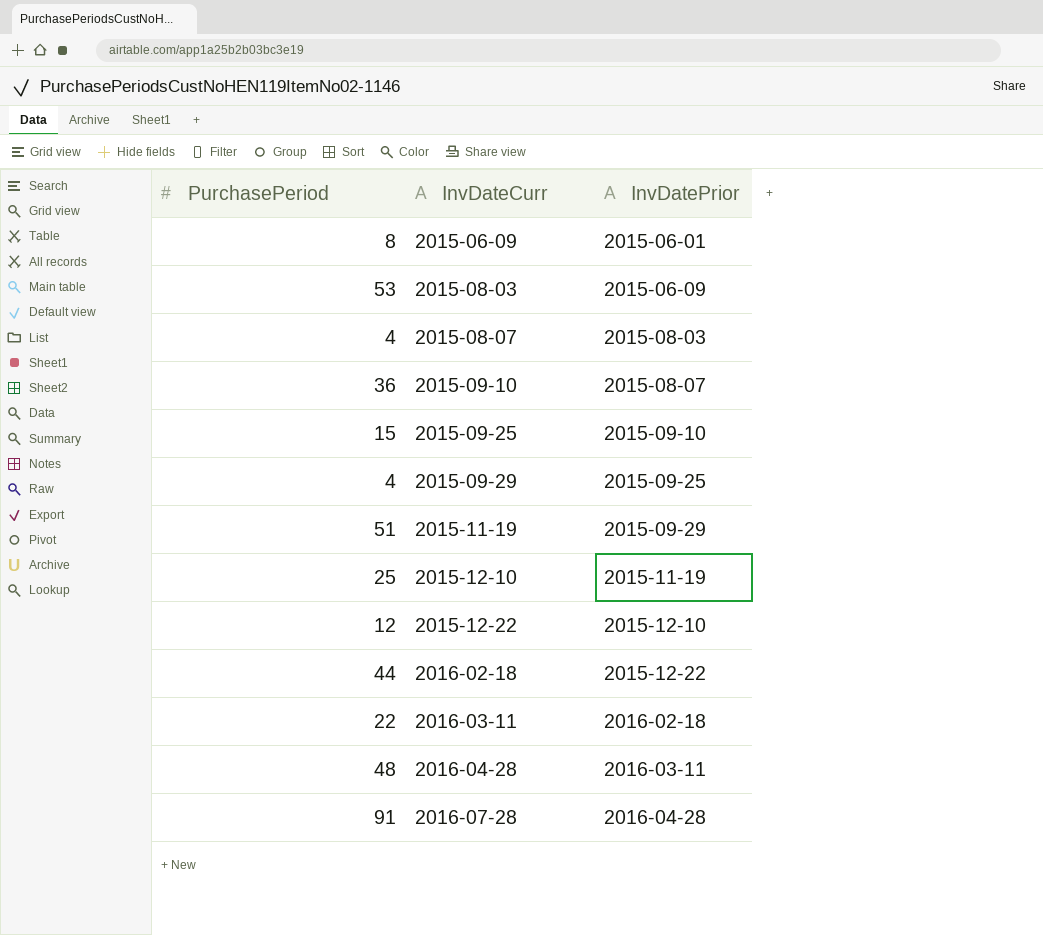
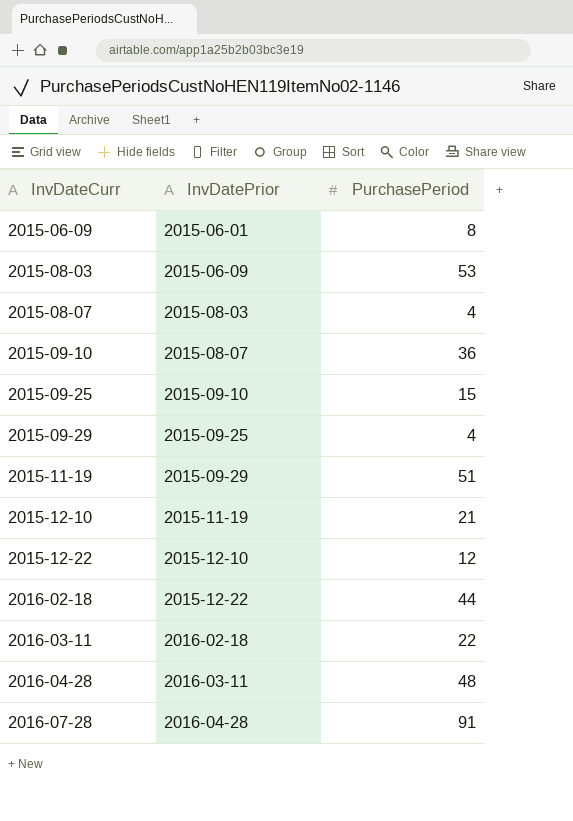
column PurchasePeriod | position: 1 -> 3
2015-12-10 | PurchasePeriod: 25 -> 21

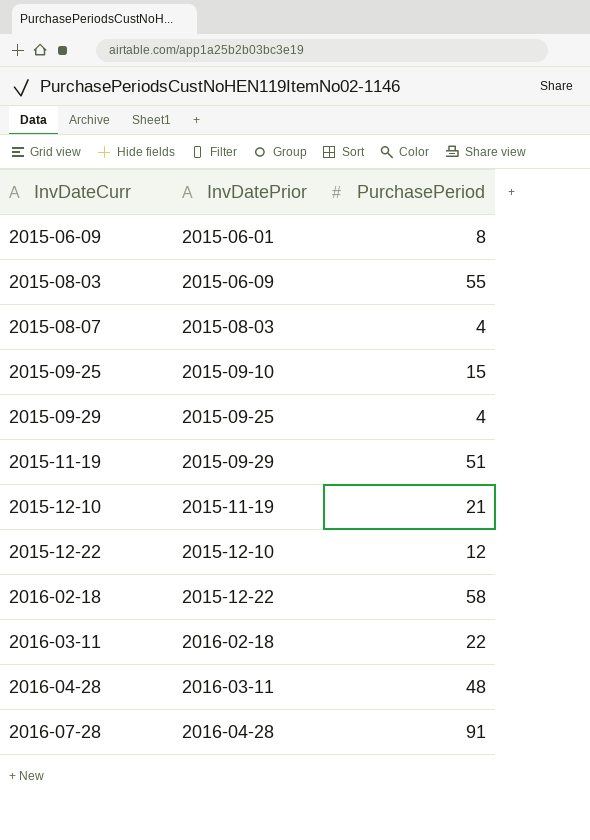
row 2015-09-10: 2015-08-07 | 36 -> none
2015-08-03 | PurchasePeriod: 53 -> 55
2016-02-18 | PurchasePeriod: 44 -> 58

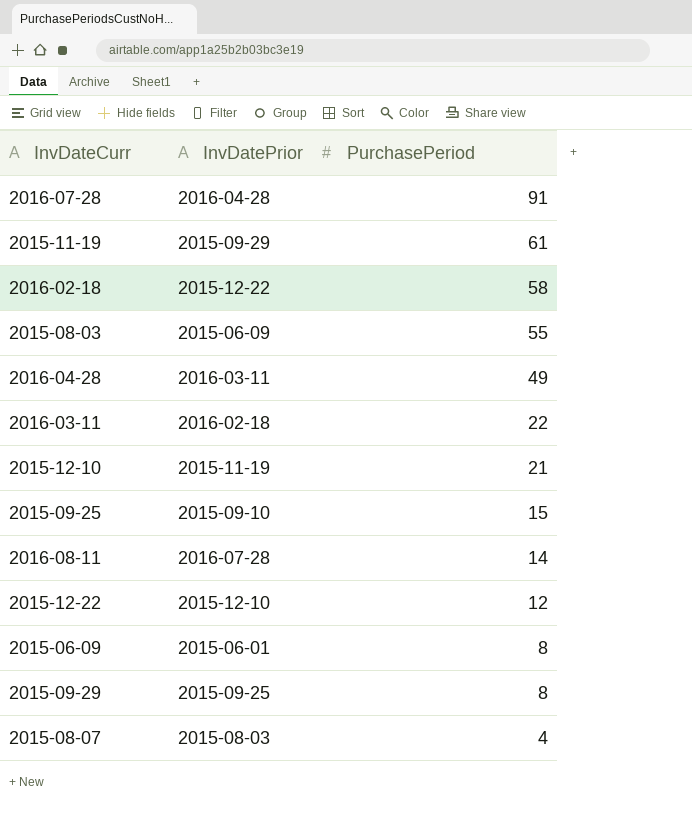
row order: InvDateCurr ascending -> PurchasePeriod descending
2015-11-19 | PurchasePeriod: 51 -> 61
2016-04-28 | PurchasePeriod: 48 -> 49
row 2016-08-11: none -> 2016-07-28 | 14
2015-09-29 | PurchasePeriod: 4 -> 8

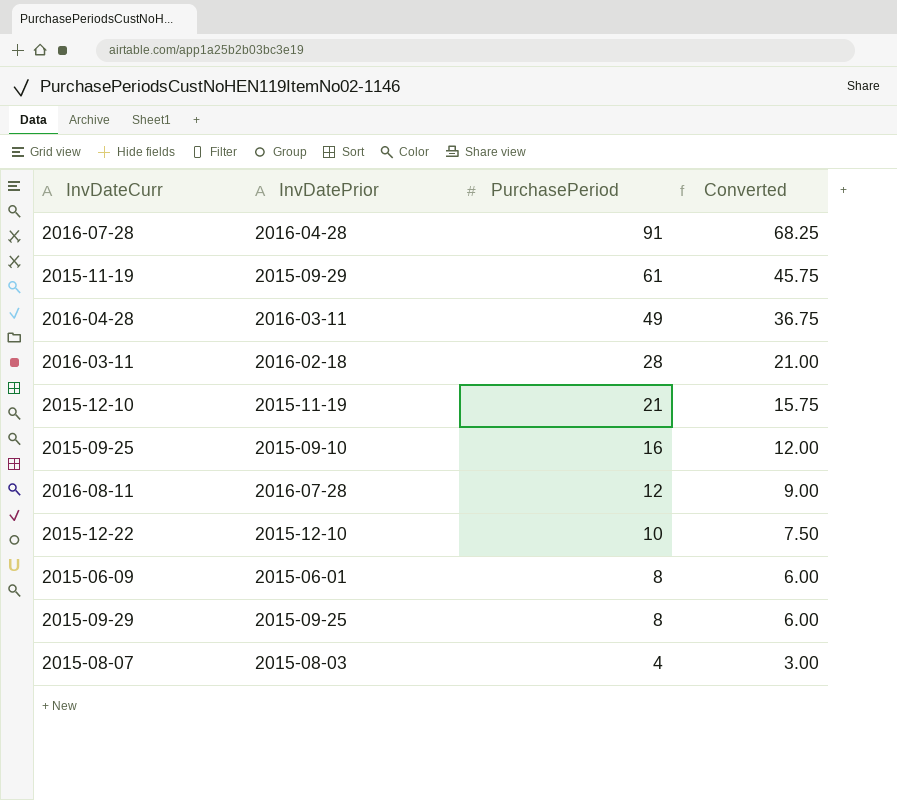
column Converted | formula: none -> [PurchasePeriod] * 0.75
row 2016-02-18: 2015-12-22 | 58 -> none
row 2015-08-03: 2015-06-09 | 55 -> none
2016-03-11 | PurchasePeriod: 22 -> 28
2015-09-25 | PurchasePeriod: 15 -> 16
2016-08-11 | PurchasePeriod: 14 -> 12
2015-12-22 | PurchasePeriod: 12 -> 10

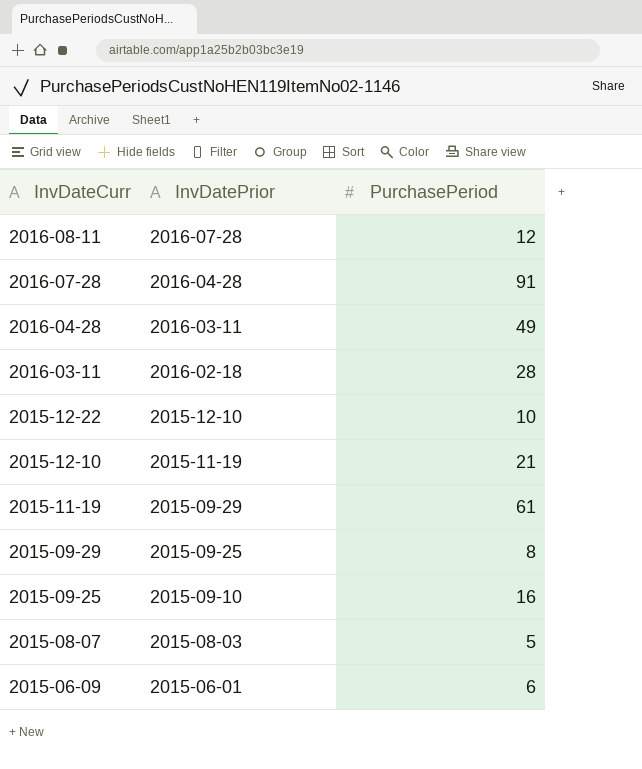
row order: PurchasePeriod descending -> InvDateCurr descending
column Converted | formula: [PurchasePeriod] * 0.75 -> none
2015-08-07 | PurchasePeriod: 4 -> 5
2015-06-09 | PurchasePeriod: 8 -> 6

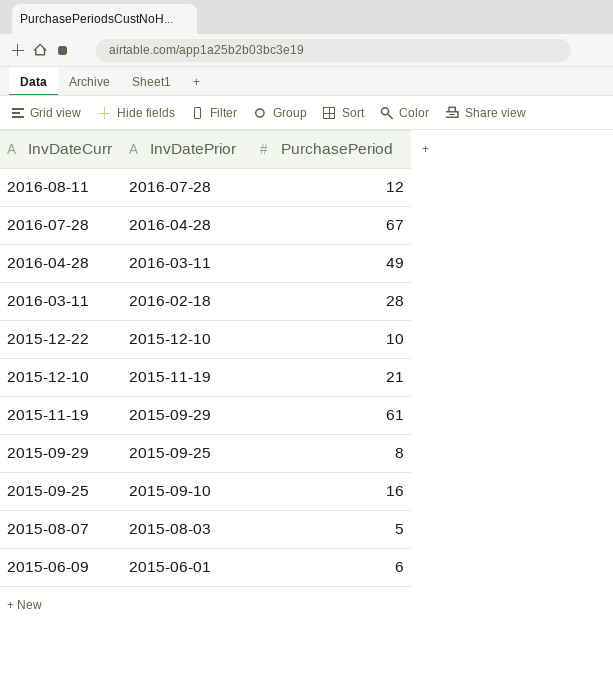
2016-07-28 | PurchasePeriod: 91 -> 67

